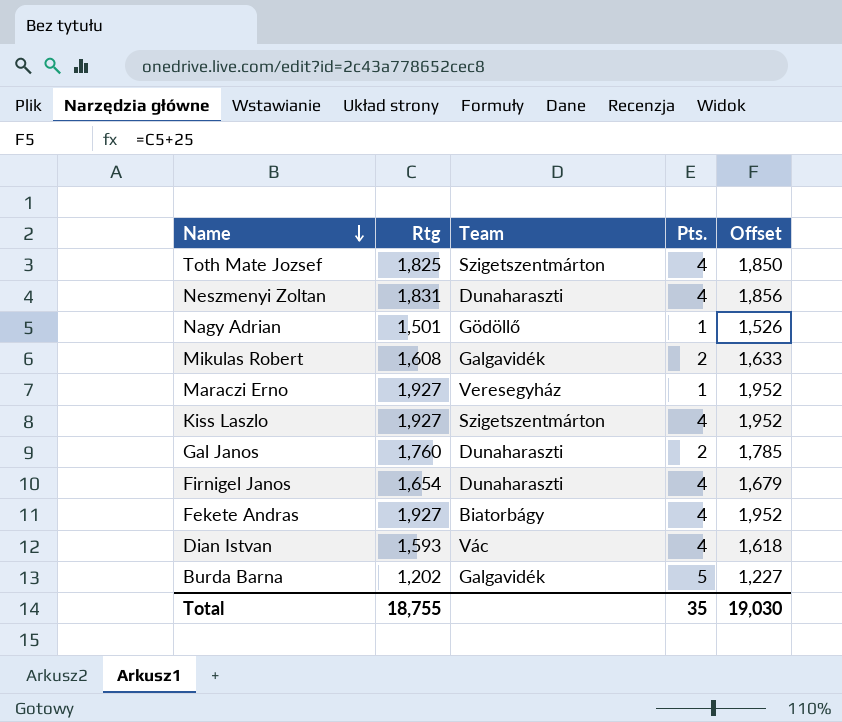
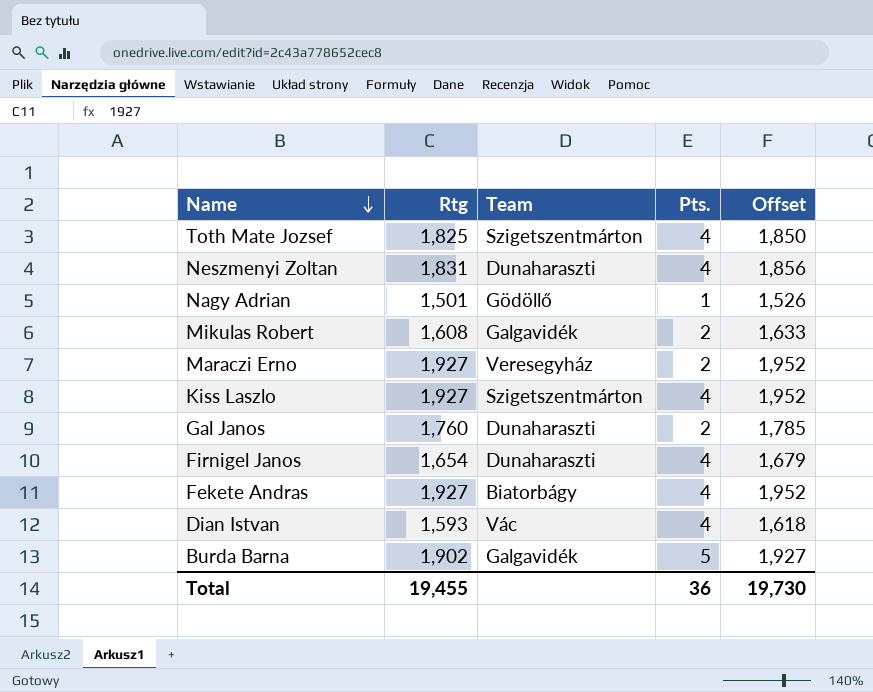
Maraczi Erno | Pts.: 1 -> 2
Burda Barna | Rtg: 1,202 -> 1,902
Burda Barna | Offset: 1,227 -> 1,927
Total | Rtg: 18,755 -> 19,455
Total | Pts.: 35 -> 36
Total | Offset: 19,030 -> 19,730

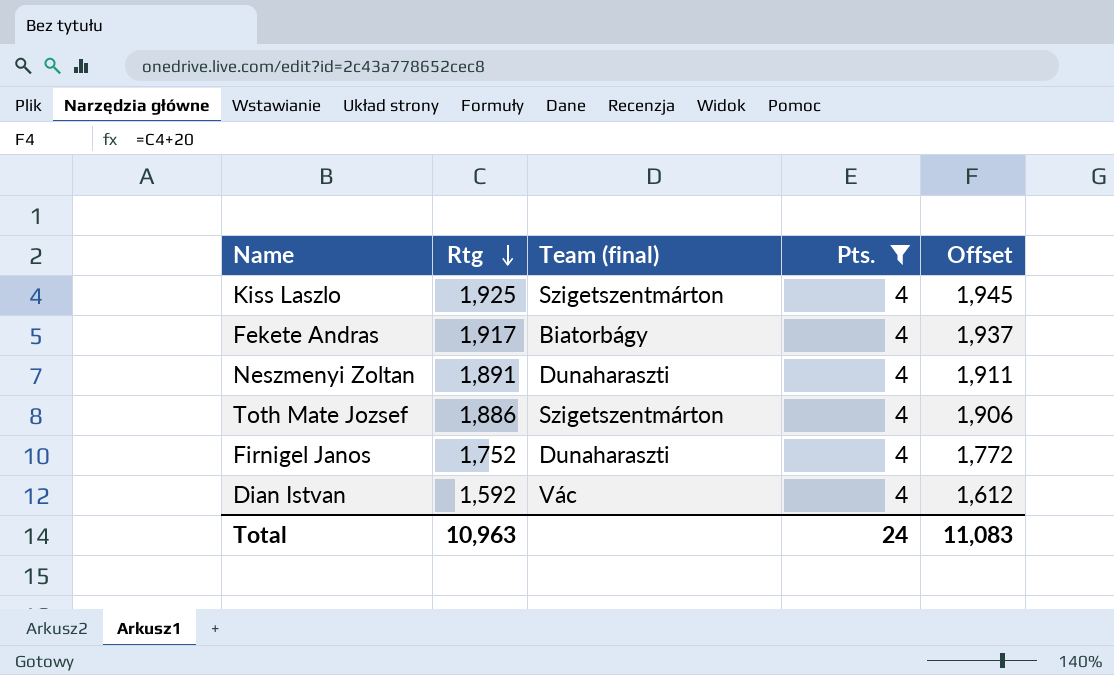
filter: none -> Pts. = 4
row order: Name descending -> Rtg descending
column name: Team -> Team (final)
column Offset | formula: [Rtg] + 25 -> [Rtg] + 20
Kiss Laszlo | Rtg: 1,927 -> 1,925
Fekete Andras | Rtg: 1,927 -> 1,917
Neszmenyi Zoltan | Rtg: 1,831 -> 1,891
Toth Mate Jozsef | Rtg: 1,825 -> 1,886
Firnigel Janos | Rtg: 1,654 -> 1,752
Dian Istvan | Rtg: 1,593 -> 1,592
Total | Rtg: 19,455 -> 10,963
Total | Pts.: 36 -> 24
Total | Offset: 19,730 -> 11,083

